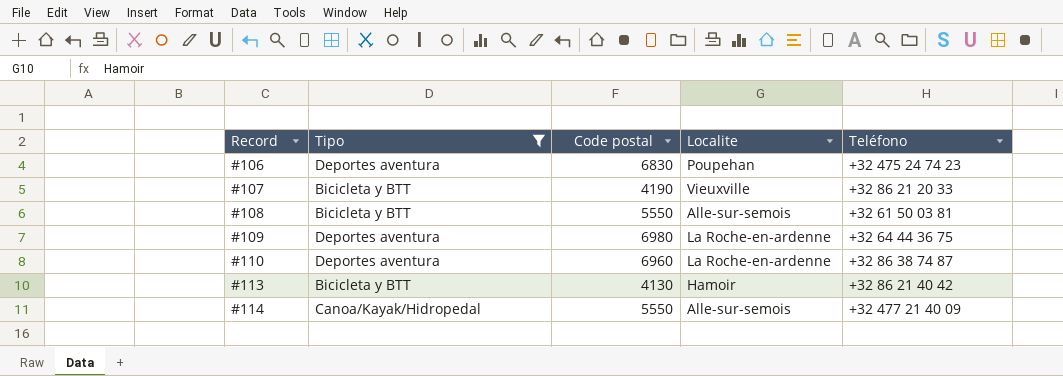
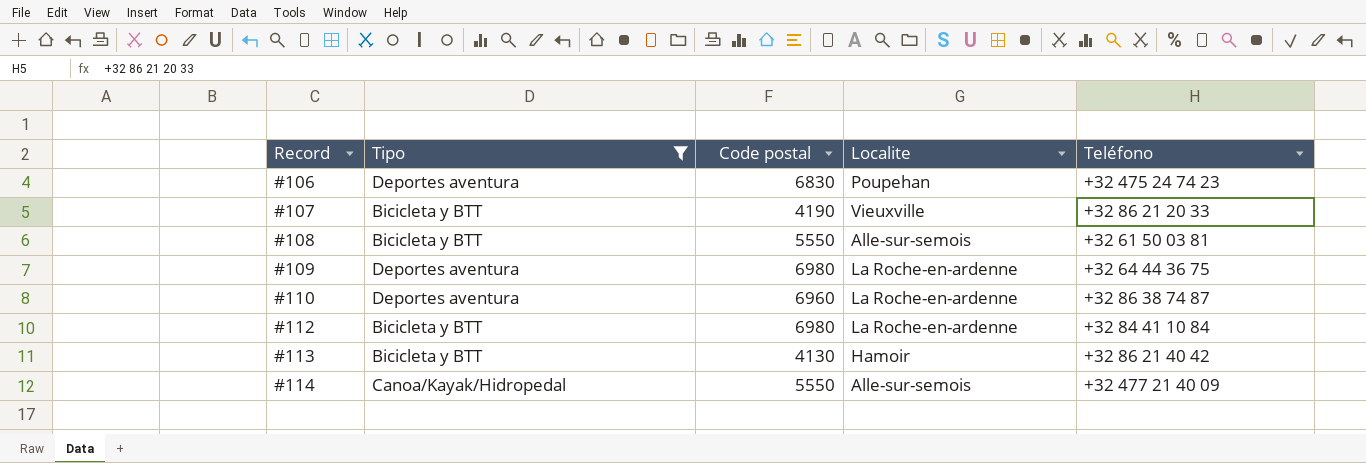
row #112: none -> Bicicleta y BTT | 6980 | La Roche-en-ardenne | +32 84 41 10 84

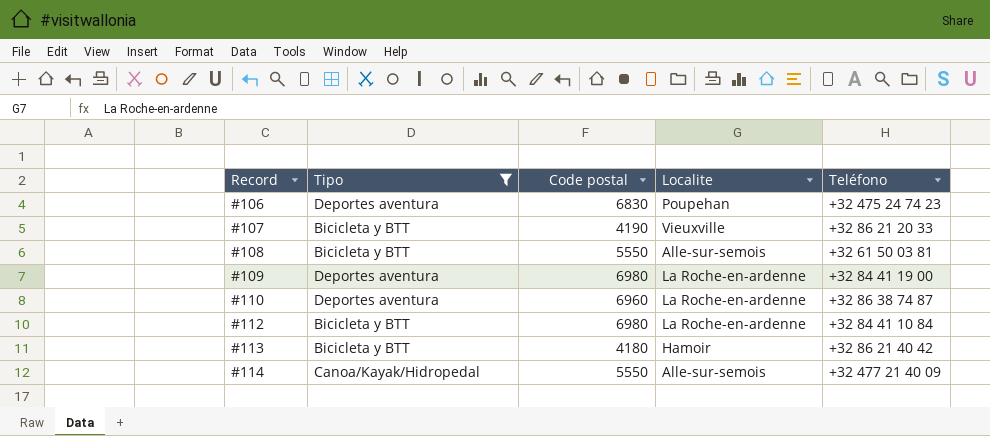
#109 | Teléfono: +32 64 44 36 75 -> +32 84 41 19 00
#113 | Code postal: 4130 -> 4180

